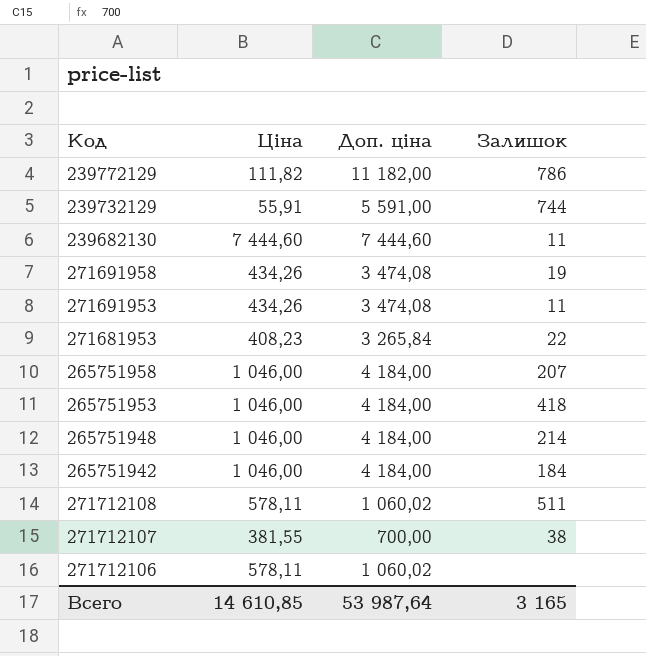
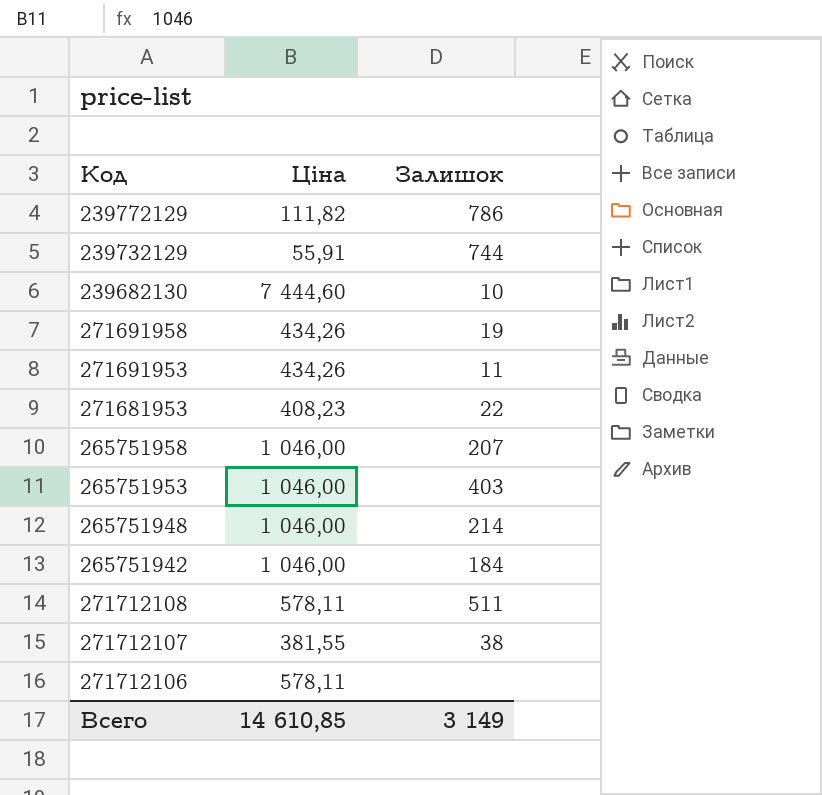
column Доп. ціна | position: 3 -> none
239682130 | Залишок: 11 -> 10
265751953 | Залишок: 418 -> 403
Всего | Залишок: 3 165 -> 3 149

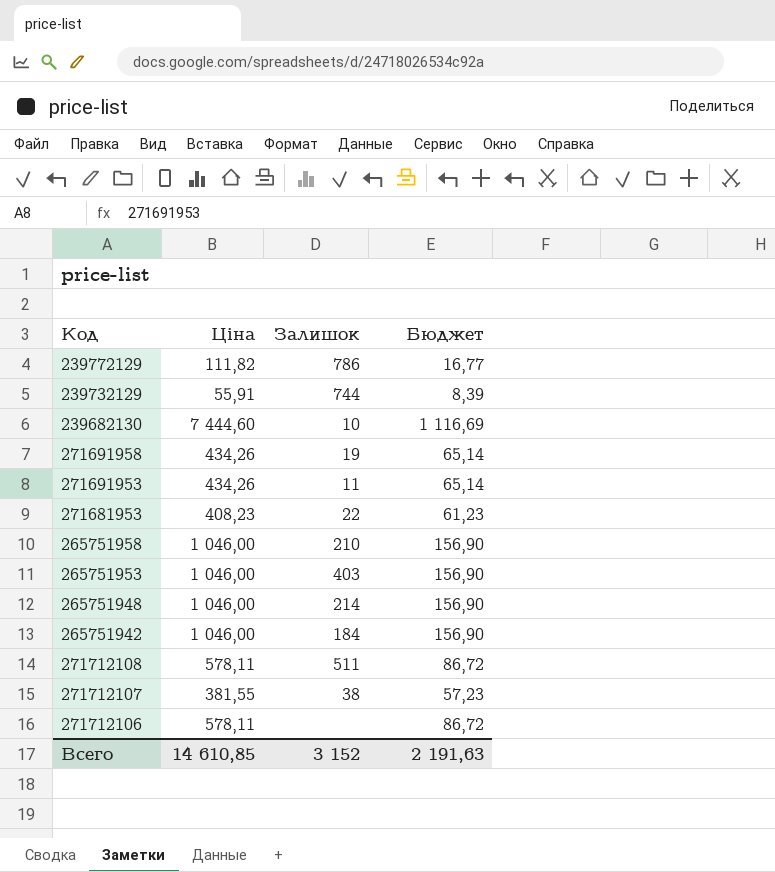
column Бюджет | formula: none -> [Ціна] * 0,15
265751958 | Залишок: 207 -> 210
Всего | Залишок: 3 149 -> 3 152

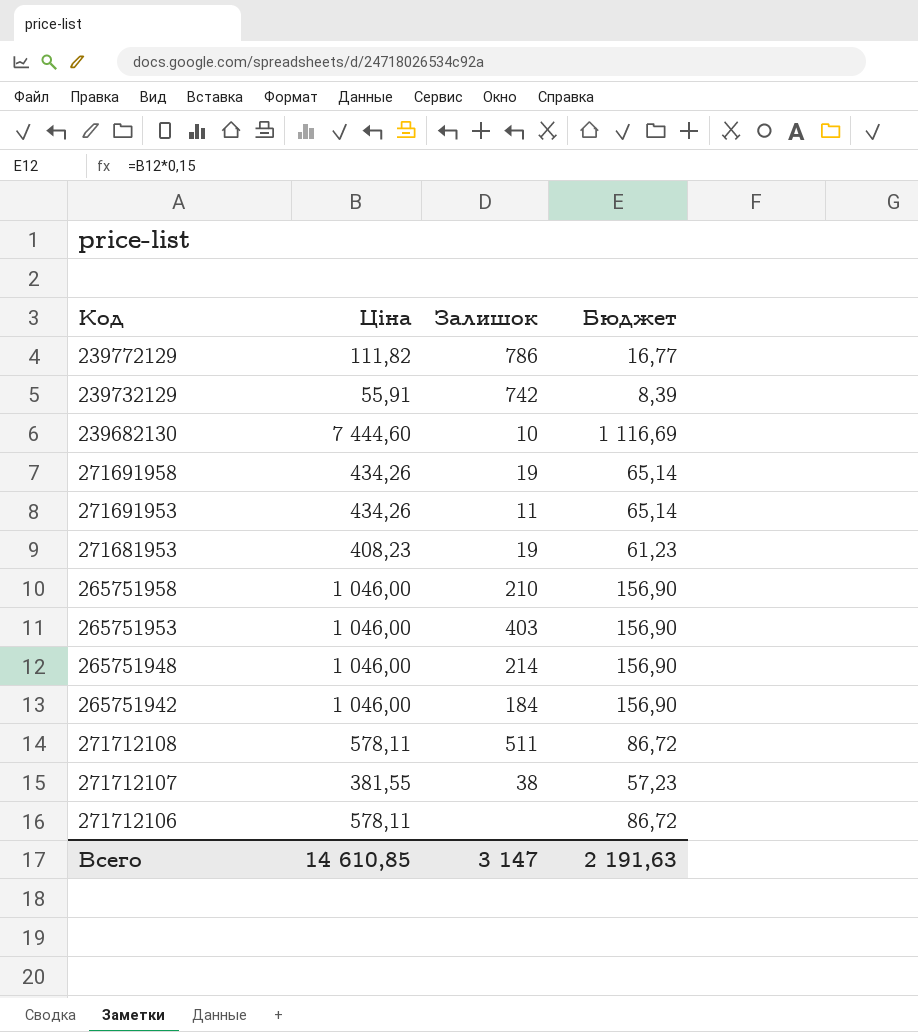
239732129 | Залишок: 744 -> 742
271681953 | Залишок: 22 -> 19
Всего | Залишок: 3 152 -> 3 147

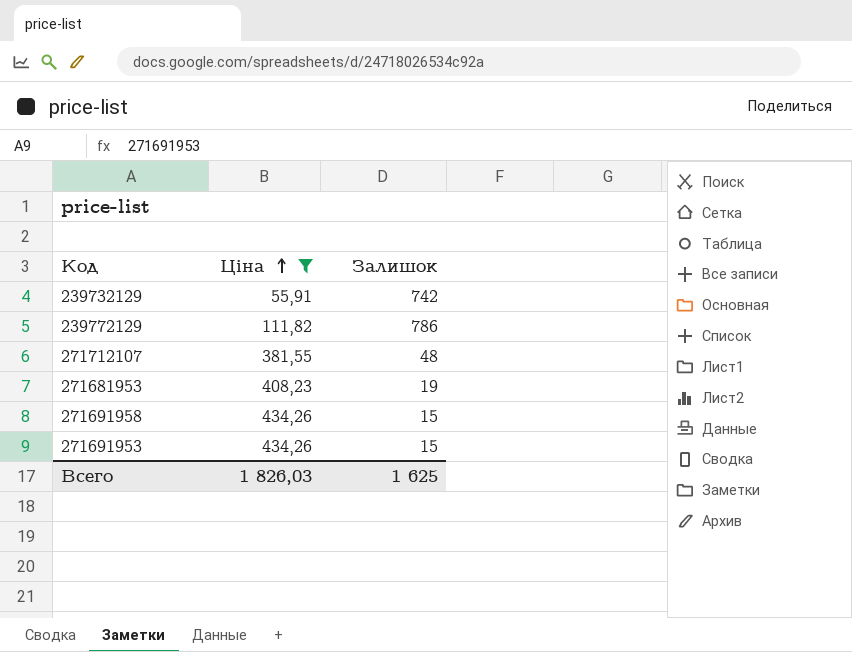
filter: none -> Ціна <= 434,26
row order: none -> Ціна ascending
column Бюджет | formula: [Ціна] * 0,15 -> none
271712107 | Залишок: 38 -> 48
271691958 | Залишок: 19 -> 15
271691953 | Залишок: 11 -> 15
Всего | Ціна: 14 610,85 -> 1 826,03
Всего | Залишок: 3 147 -> 1 625

